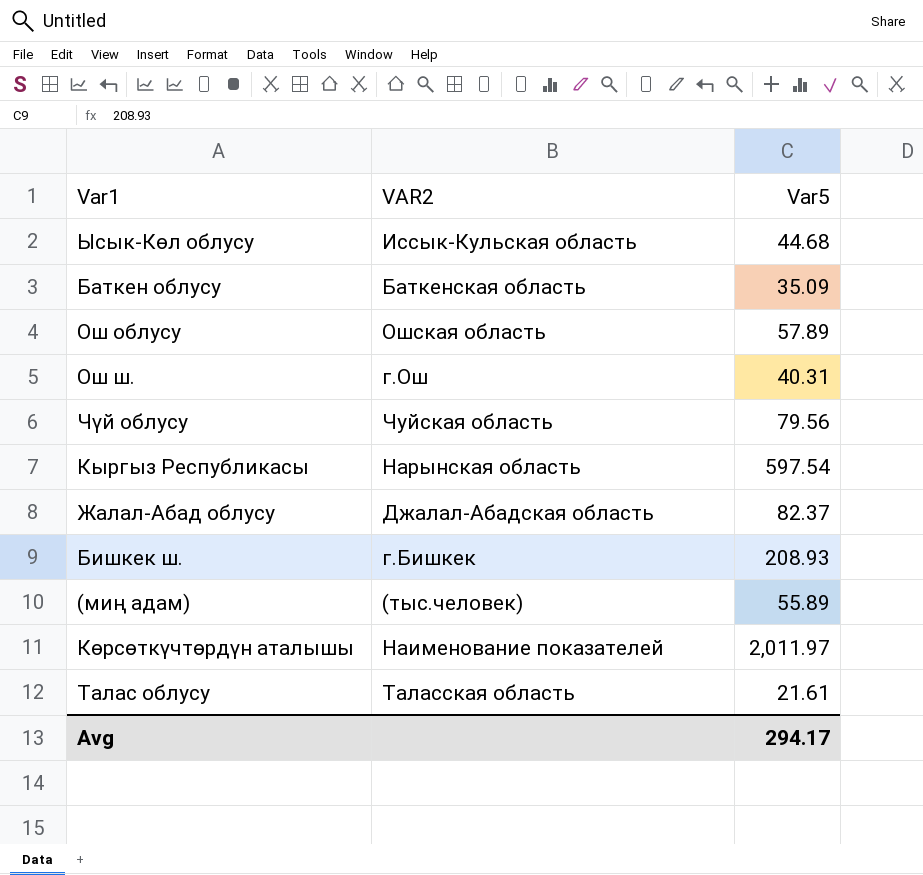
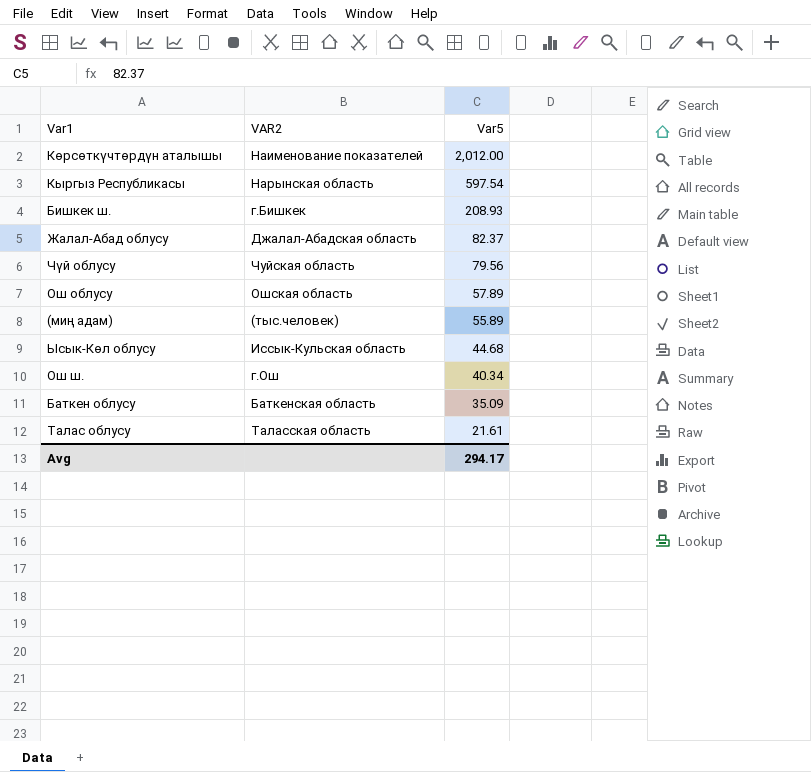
row order: none -> Var5 descending
Көрсөткүчтөрдүн аталышы | Var5: 2,011.97 -> 2,012.00
Ош ш. | Var5: 40.31 -> 40.34

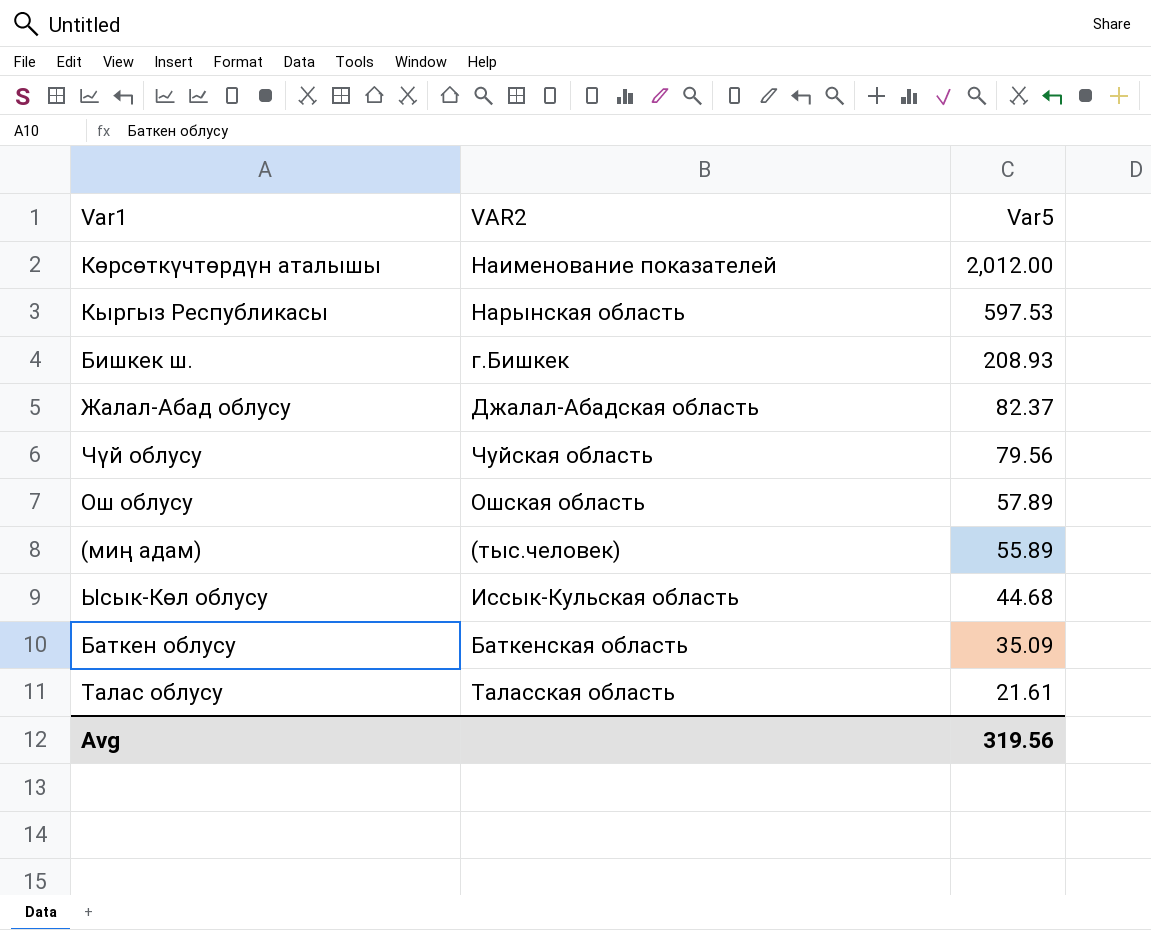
row Ош ш.: г.Ош | 40.34 -> none
Кыргыз Республикасы | Var5: 597.54 -> 597.53
Avg | Var5: 294.17 -> 319.56

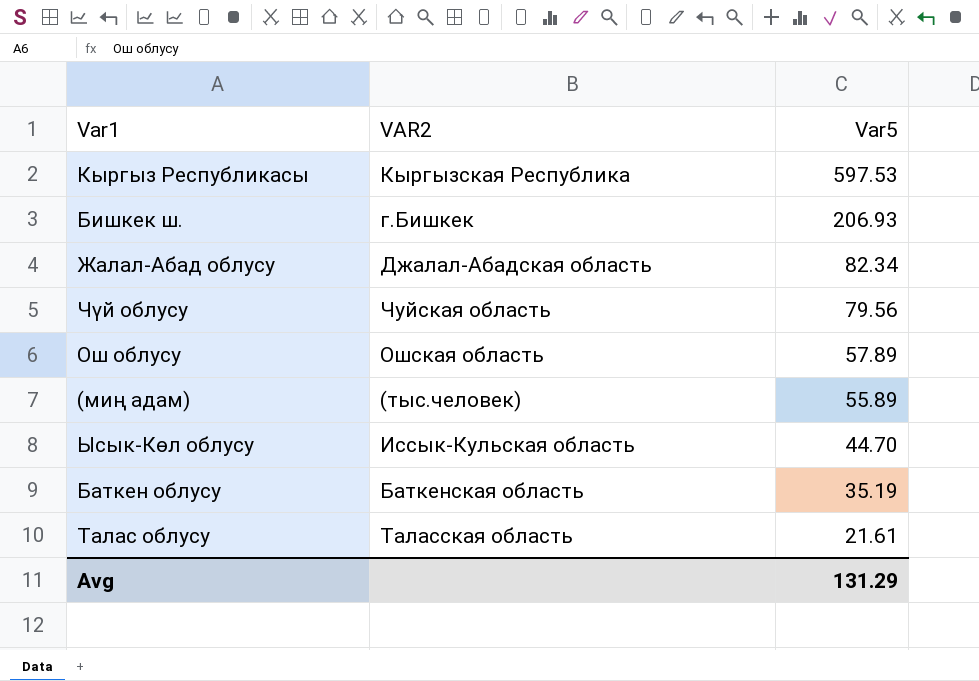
row Көрсөткүчтөрдүн аталышы: Наименование показателей | 2,012.00 -> none
Кыргыз Республикасы | VAR2: Нарынская область -> Кыргызская Республика
Бишкек ш. | Var5: 208.93 -> 206.93
Жалал-Абад облусу | Var5: 82.37 -> 82.34
Ысык-Көл облусу | Var5: 44.68 -> 44.70
Баткен облусу | Var5: 35.09 -> 35.19
Avg | Var5: 319.56 -> 131.29

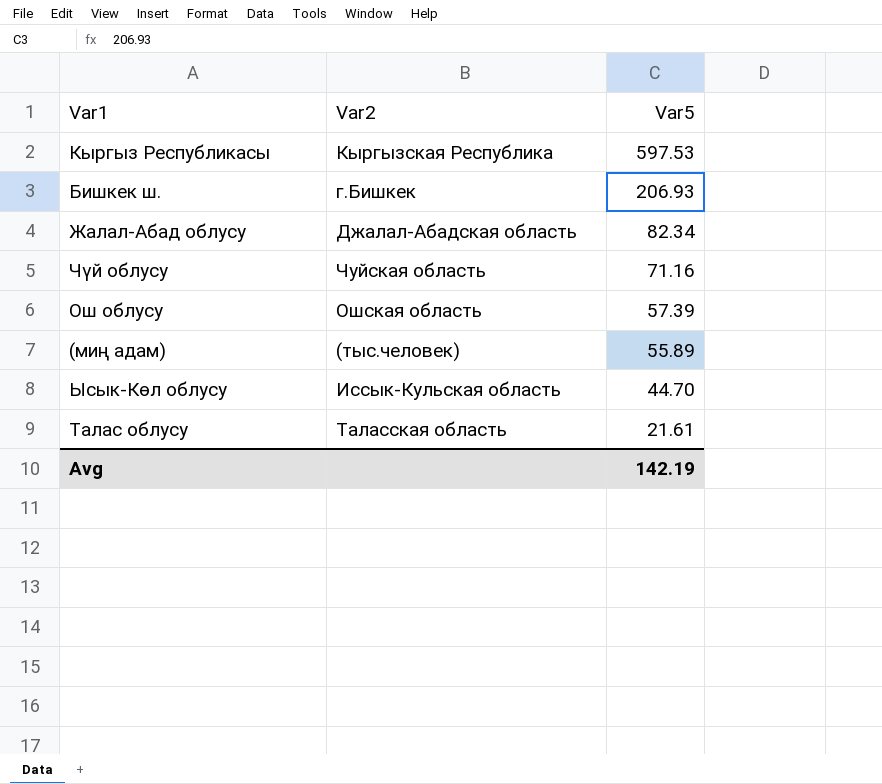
column name: VAR2 -> Var2
row Баткен облусу: Баткенская область | 35.19 -> none
Чүй облусу | Var5: 79.56 -> 71.16
Ош облусу | Var5: 57.89 -> 57.39
Avg | Var5: 131.29 -> 142.19

